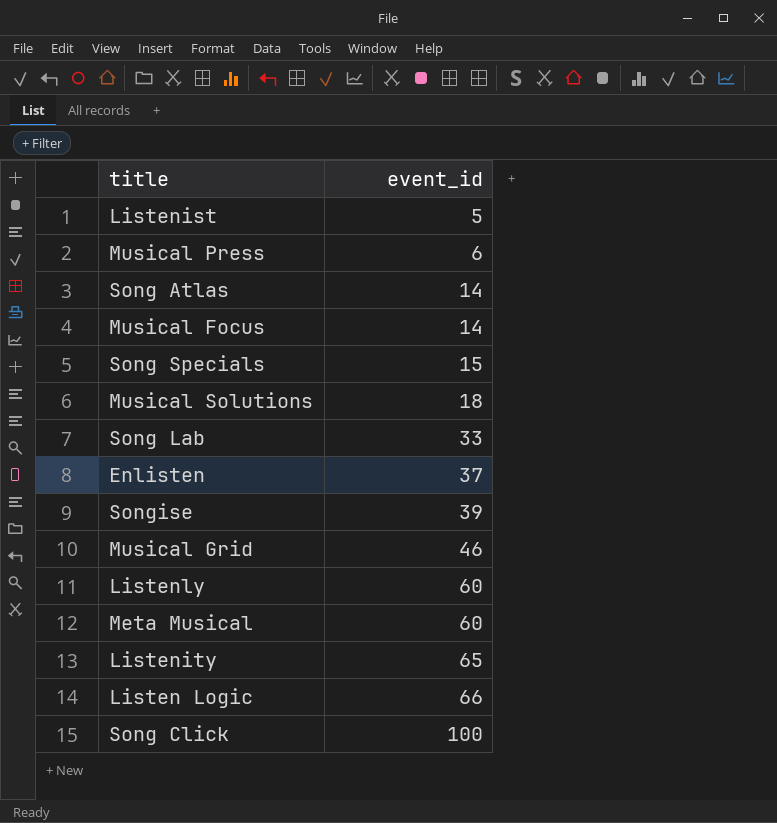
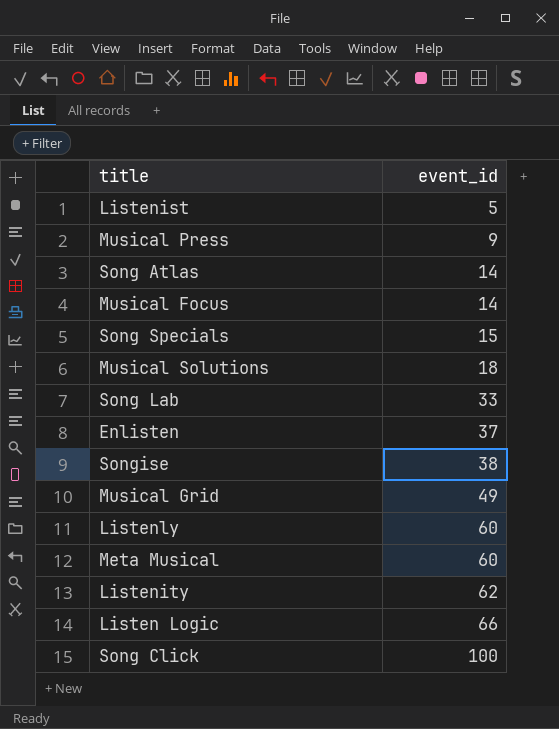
Musical Press | event_id: 6 -> 9
Songise | event_id: 39 -> 38
Musical Grid | event_id: 46 -> 49
Listenity | event_id: 65 -> 62

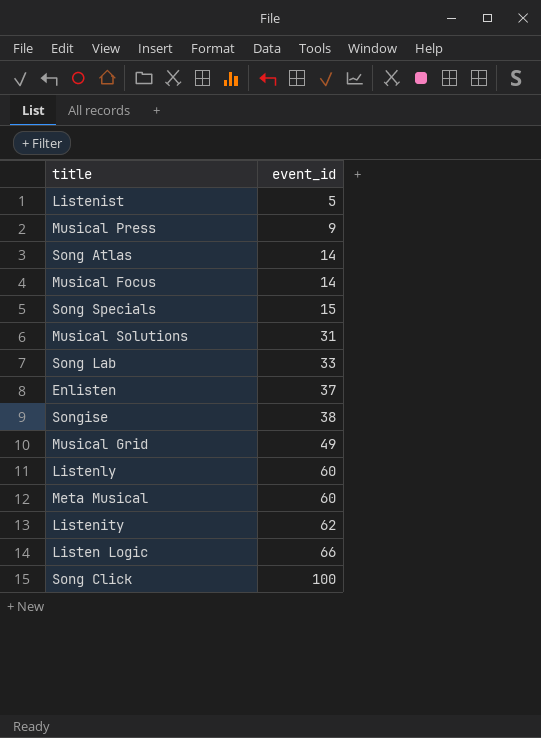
Musical Solutions | event_id: 18 -> 31

